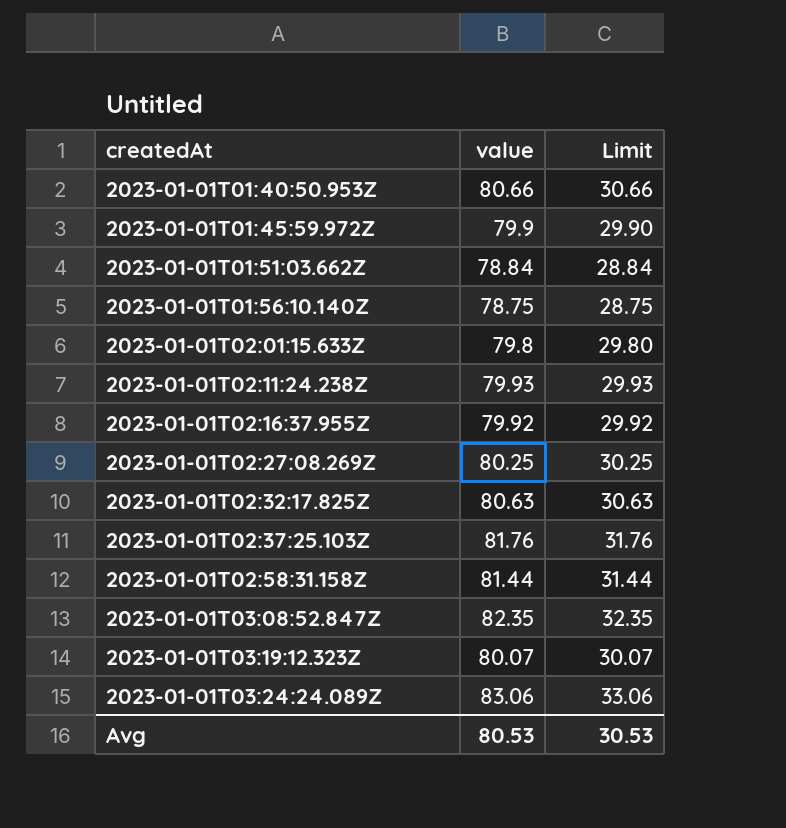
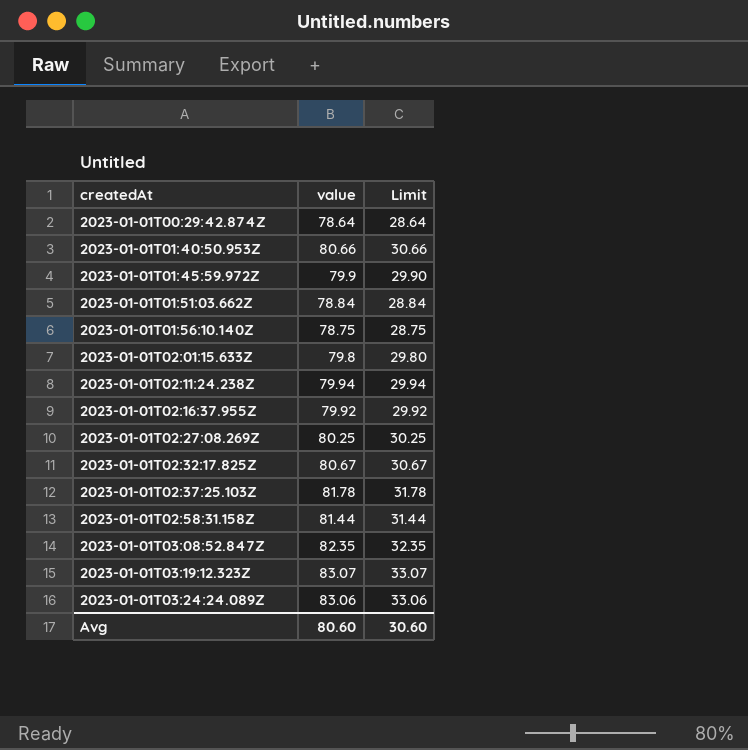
row 2023-01-01T00:29:42.874Z: none -> 78.64 | 28.64
2023-01-01T02:11:24.238Z | value: 79.93 -> 79.94
2023-01-01T02:11:24.238Z | Limit: 29.93 -> 29.94
2023-01-01T02:32:17.825Z | value: 80.63 -> 80.67
2023-01-01T02:32:17.825Z | Limit: 30.63 -> 30.67
2023-01-01T02:37:25.103Z | value: 81.76 -> 81.78
2023-01-01T02:37:25.103Z | Limit: 31.76 -> 31.78
2023-01-01T03:19:12.323Z | value: 80.07 -> 83.07
2023-01-01T03:19:12.323Z | Limit: 30.07 -> 33.07
Avg | value: 80.53 -> 80.60
Avg | Limit: 30.53 -> 30.60

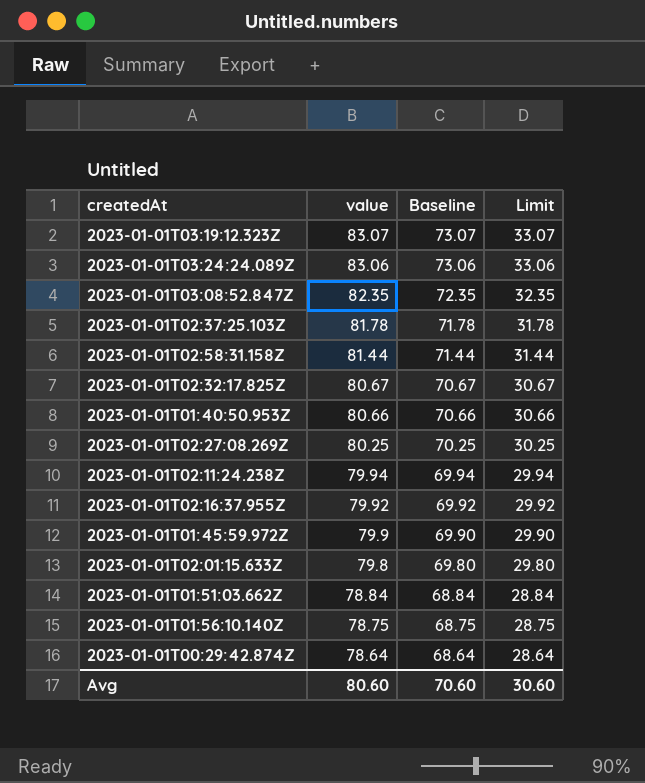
row order: createdAt ascending -> value descending
column Baseline | formula: none -> [value] - 10

